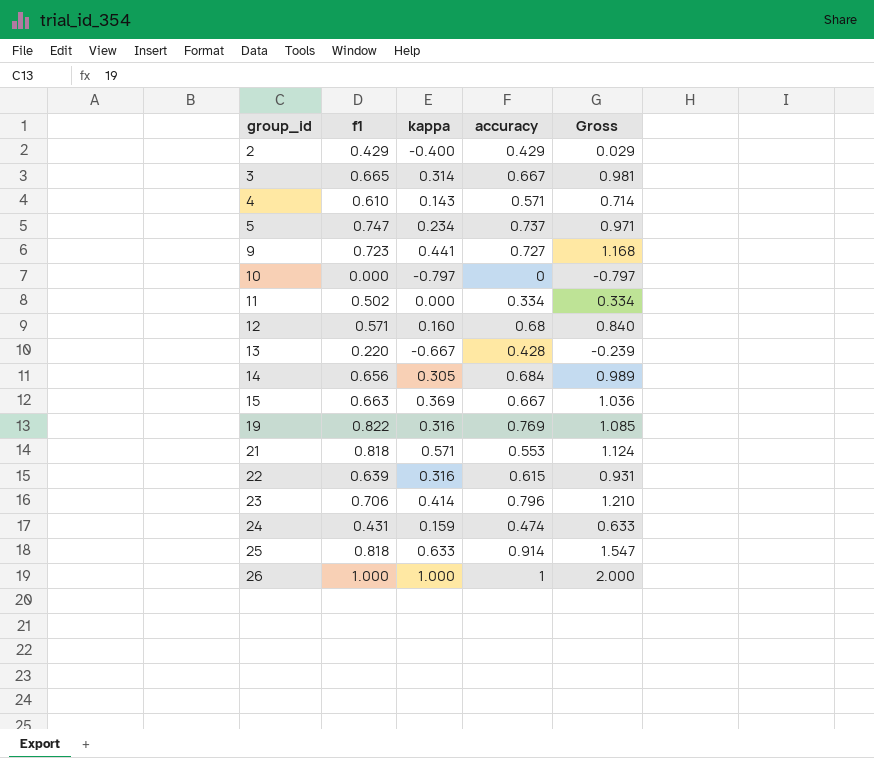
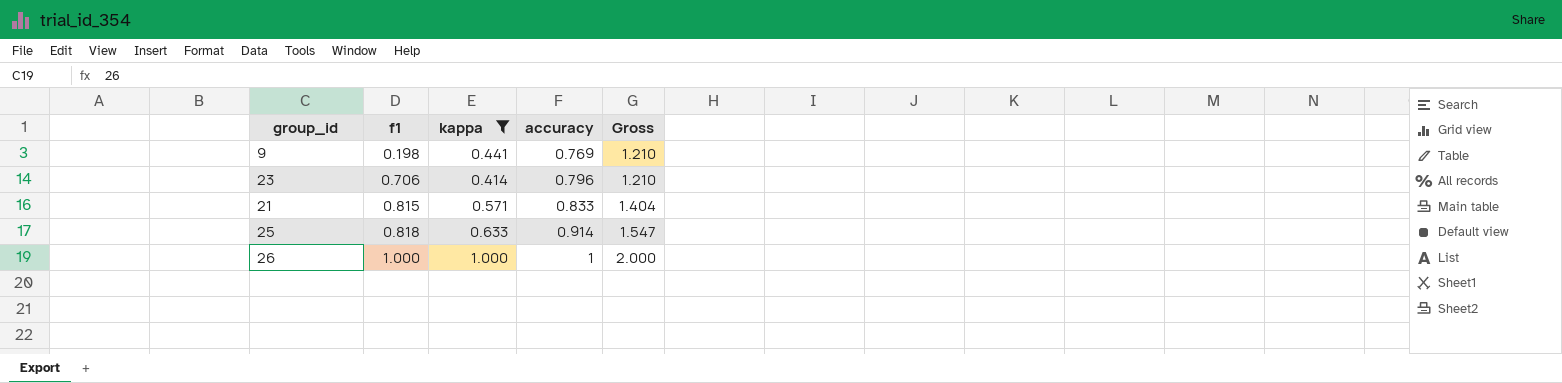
filter: none -> kappa >= 0.414
row order: group_id ascending -> f1 ascending
9 | f1: 0.723 -> 0.198
9 | accuracy: 0.727 -> 0.769
9 | Gross: 1.168 -> 1.210
21 | f1: 0.818 -> 0.815
21 | accuracy: 0.553 -> 0.833
21 | Gross: 1.124 -> 1.404

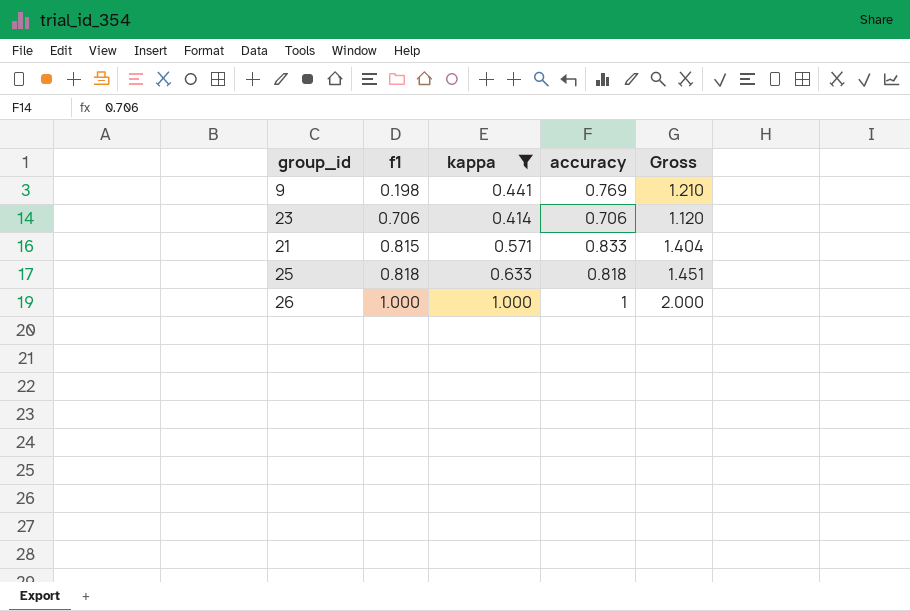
23 | accuracy: 0.796 -> 0.706
23 | Gross: 1.210 -> 1.120
25 | accuracy: 0.914 -> 0.818
25 | Gross: 1.547 -> 1.451

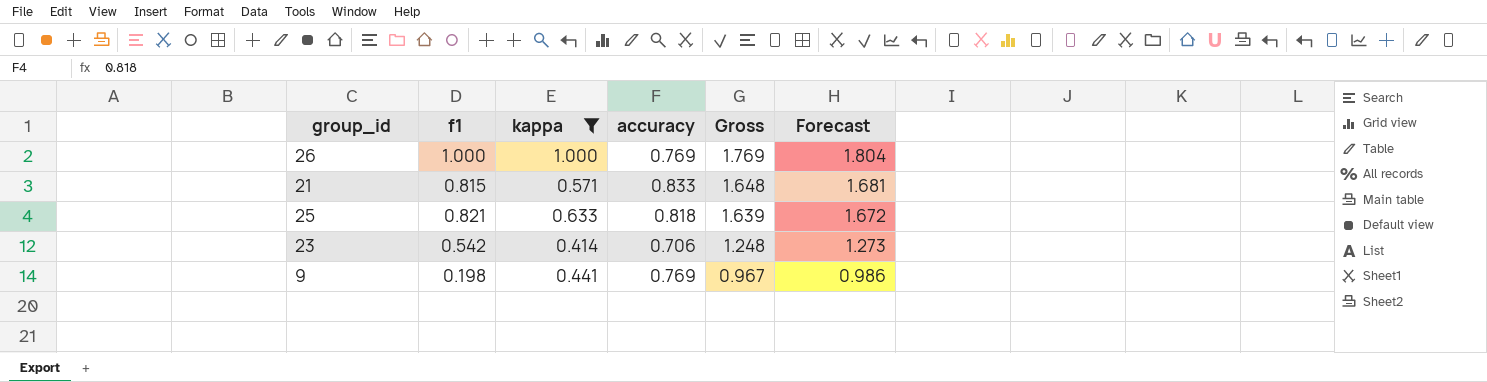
row order: f1 ascending -> Gross descending
column Gross | formula: [kappa] + [accuracy] -> [f1] + [accuracy]
column Forecast | formula: none -> [Gross] * 1.02
26 | accuracy: 1 -> 0.769
25 | f1: 0.818 -> 0.821
23 | f1: 0.706 -> 0.542

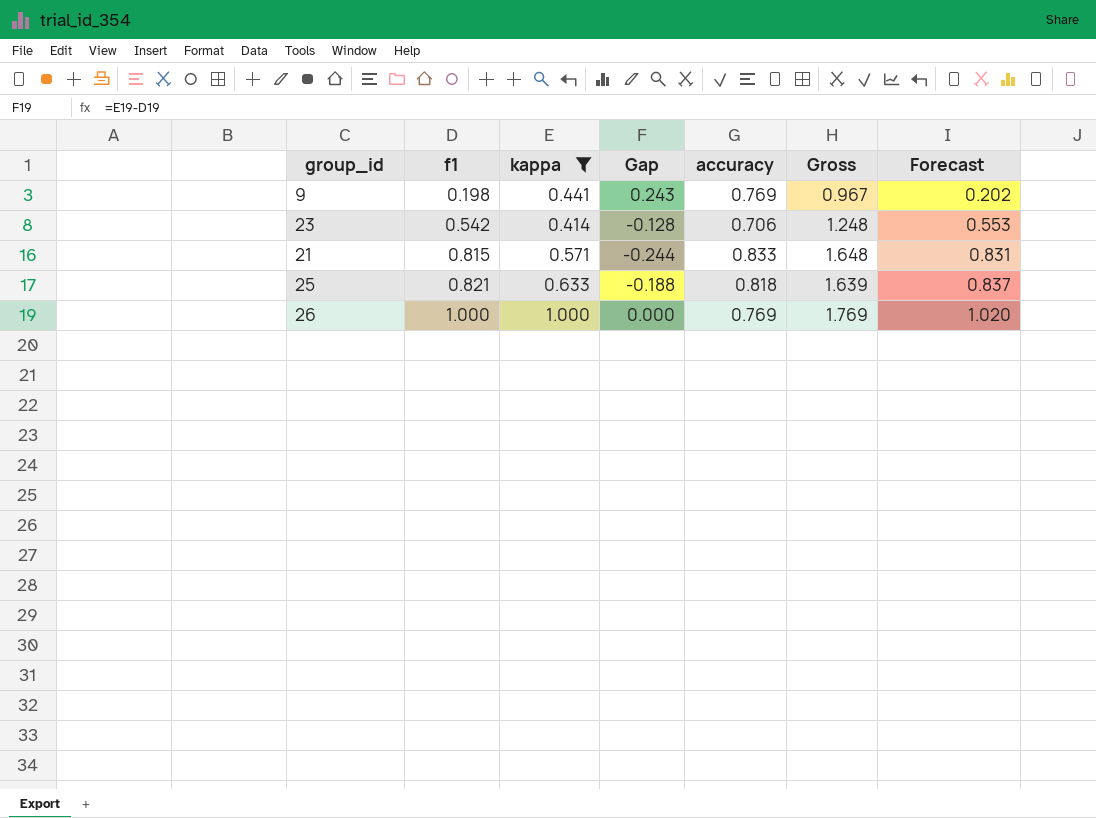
row order: Gross descending -> f1 ascending
column Gap | formula: none -> [kappa] - [f1]
column Forecast | formula: [Gross] * 1.02 -> [f1] * 1.02

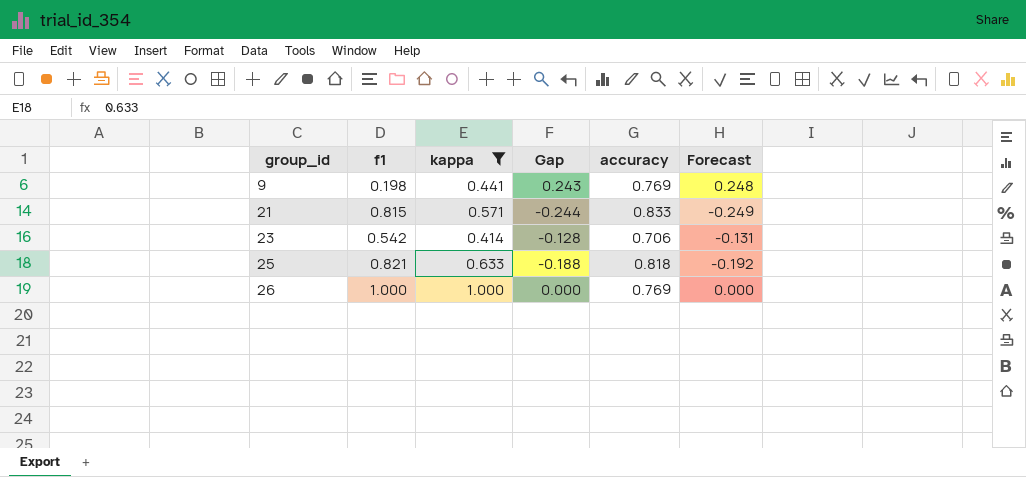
row order: f1 ascending -> group_id ascending
column Gross | formula: [f1] + [accuracy] -> none
column Forecast | formula: [f1] * 1.02 -> [Gap] * 1.02

